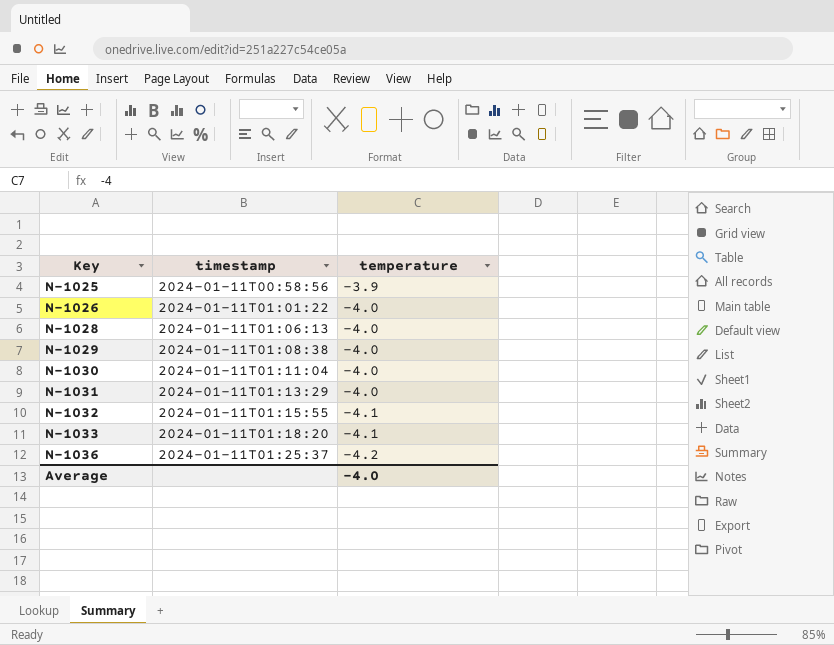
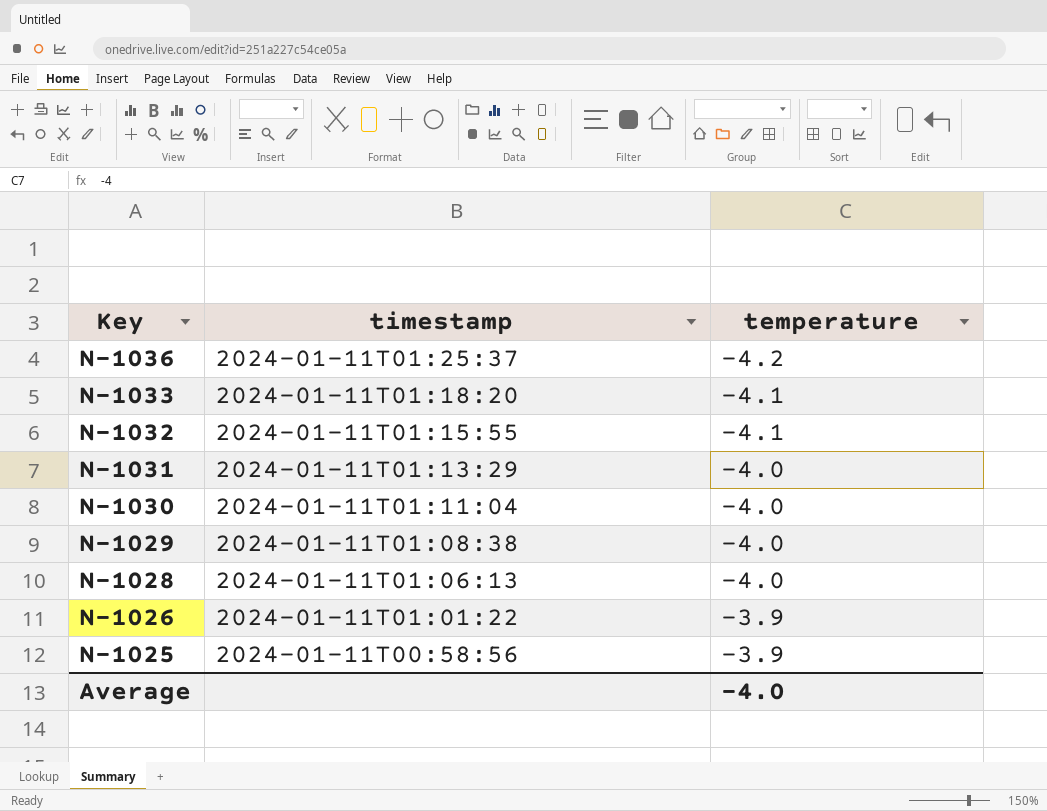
row order: Key ascending -> Key descending
N-1026 | temperature: -4.0 -> -3.9

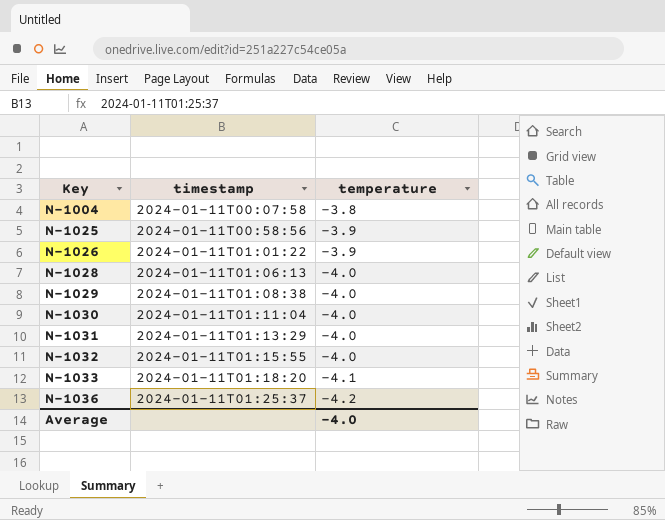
row order: Key descending -> Key ascending
row N-1004: none -> 2024-01-11T00:07:58 | -3.8
N-1032 | temperature: -4.1 -> -4.0

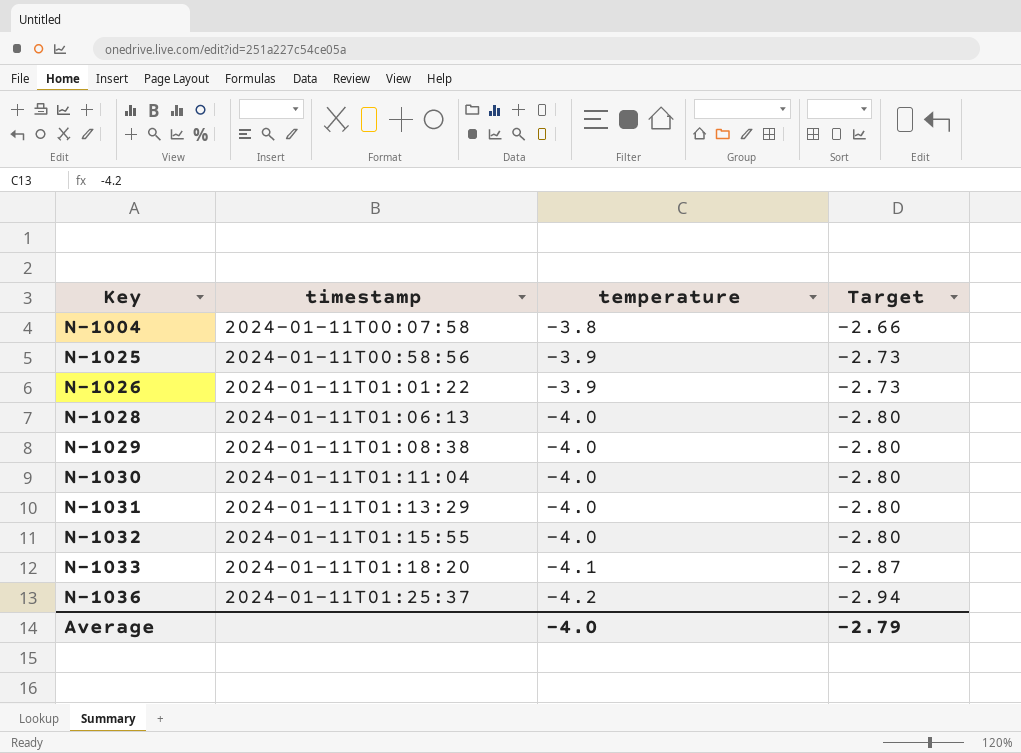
column Target | formula: none -> [temperature] * 0.7

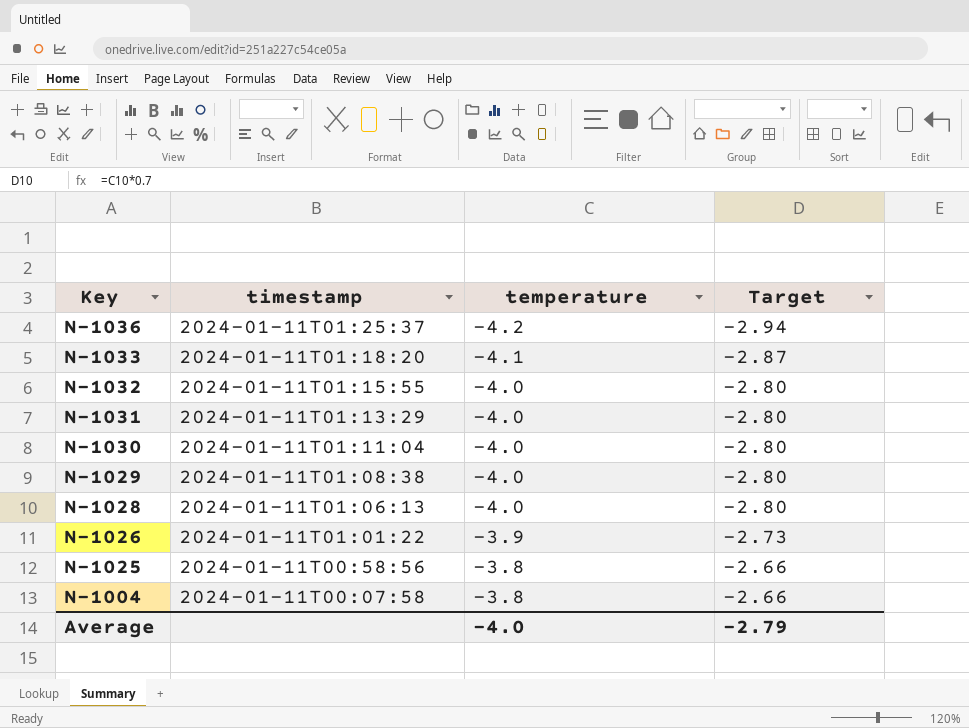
row order: Key ascending -> Key descending
N-1025 | temperature: -3.9 -> -3.8
N-1025 | Target: -2.73 -> -2.66

